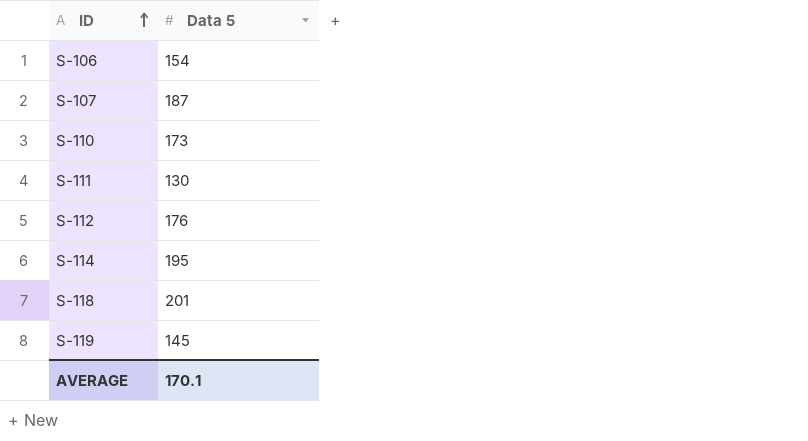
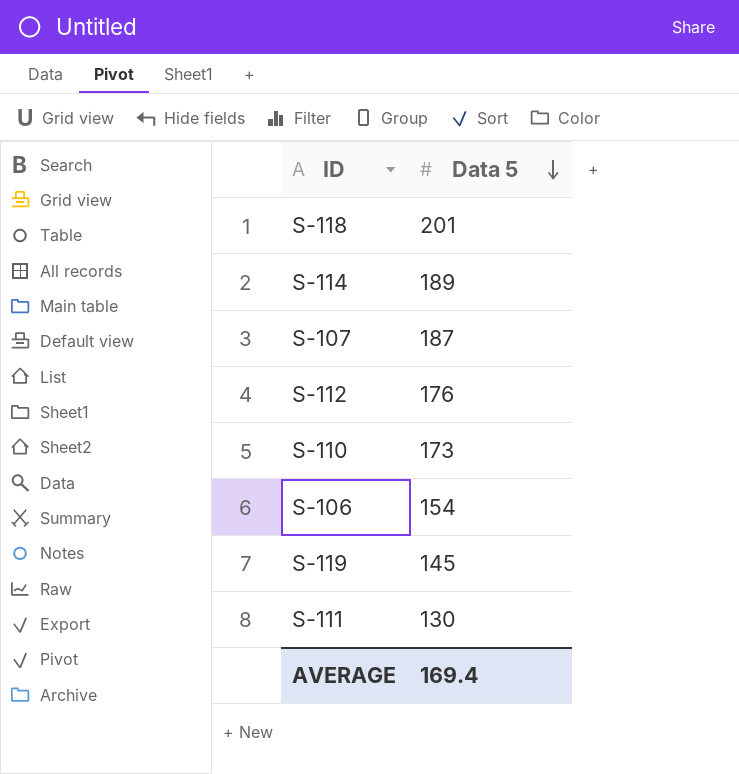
row order: ID ascending -> Data 5 descending
S-114 | Data 5: 195 -> 189
AVERAGE | Data 5: 170.1 -> 169.4

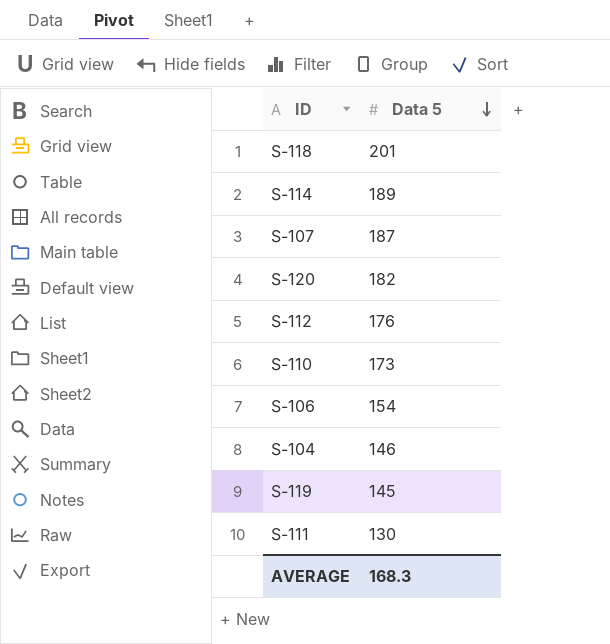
row S-120: none -> 182
row S-104: none -> 146
AVERAGE | Data 5: 169.4 -> 168.3

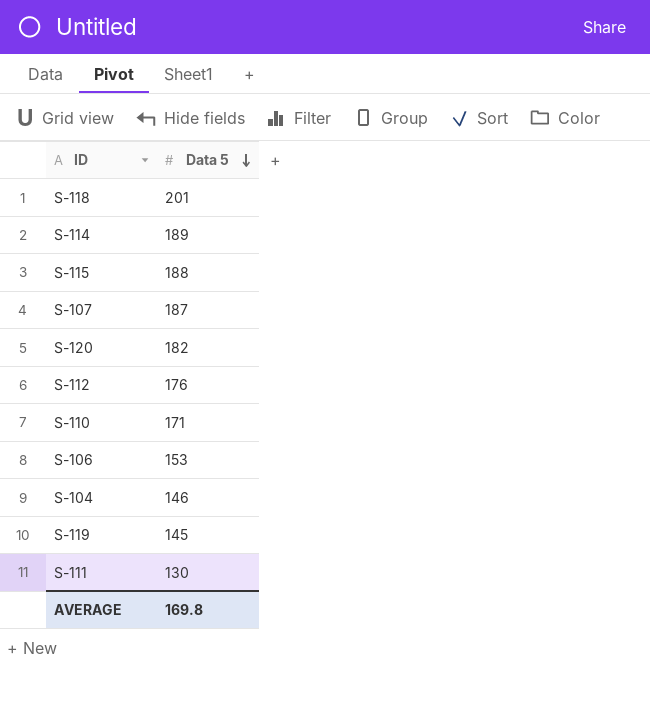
row S-115: none -> 188
S-110 | Data 5: 173 -> 171
S-106 | Data 5: 154 -> 153
AVERAGE | Data 5: 168.3 -> 169.8

